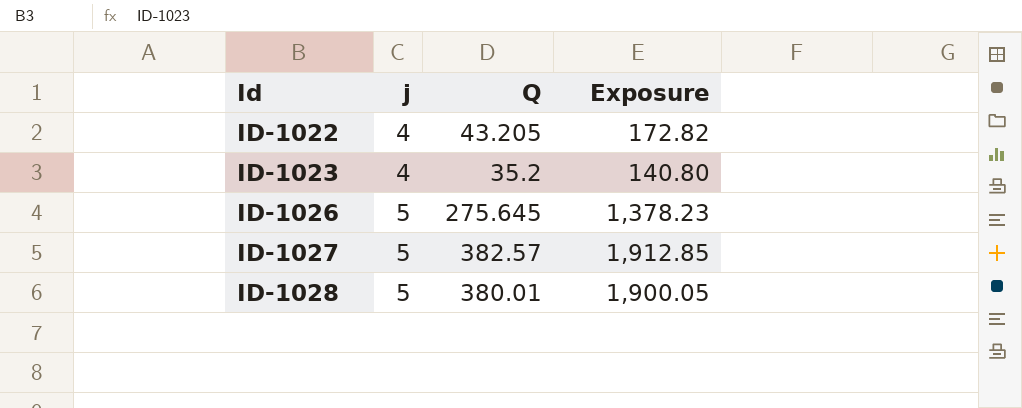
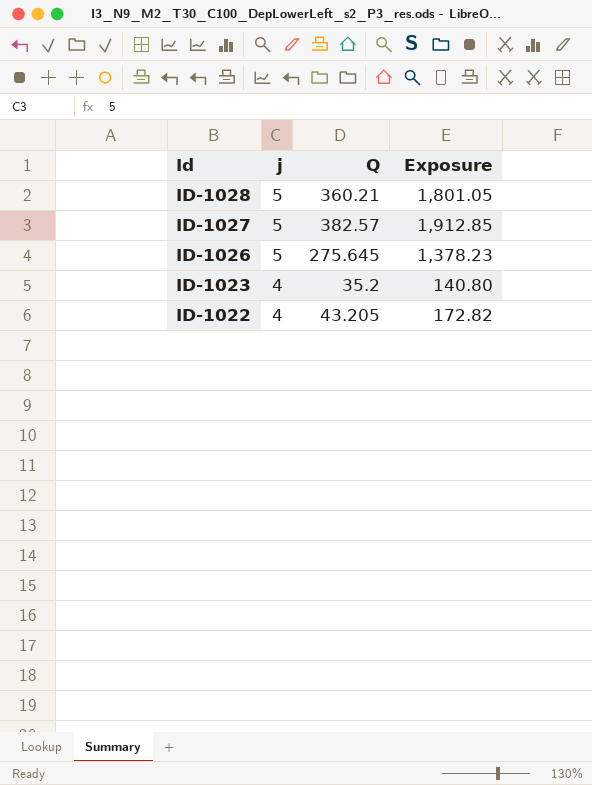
row order: Id ascending -> Id descending
ID-1028 | Q: 380.01 -> 360.21
ID-1028 | Exposure: 1,900.05 -> 1,801.05

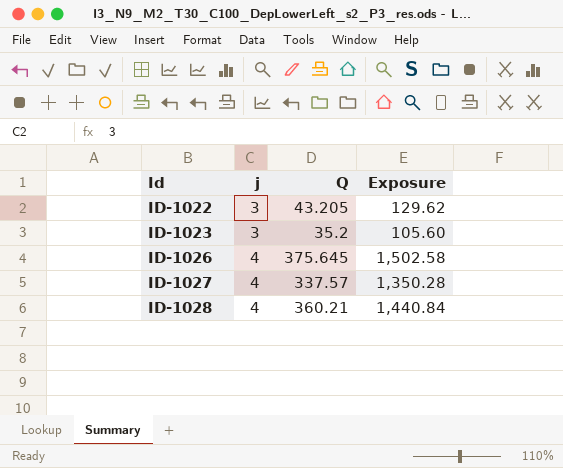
row order: Id descending -> Id ascending
ID-1022 | j: 4 -> 3
ID-1022 | Exposure: 172.82 -> 129.62
ID-1023 | j: 4 -> 3
ID-1023 | Exposure: 140.80 -> 105.60
ID-1026 | j: 5 -> 4
ID-1026 | Q: 275.645 -> 375.645
ID-1026 | Exposure: 1,378.23 -> 1,502.58
ID-1027 | j: 5 -> 4
ID-1027 | Q: 382.57 -> 337.57
ID-1027 | Exposure: 1,912.85 -> 1,350.28
ID-1028 | j: 5 -> 4
ID-1028 | Exposure: 1,801.05 -> 1,440.84

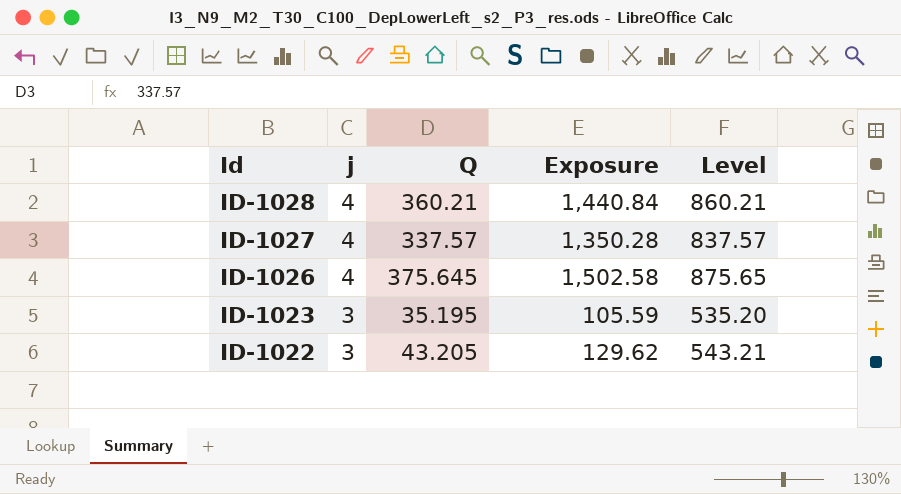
row order: Id ascending -> Id descending
column Level | formula: none -> [Q] + 500
ID-1023 | Q: 35.2 -> 35.195
ID-1023 | Exposure: 105.60 -> 105.59

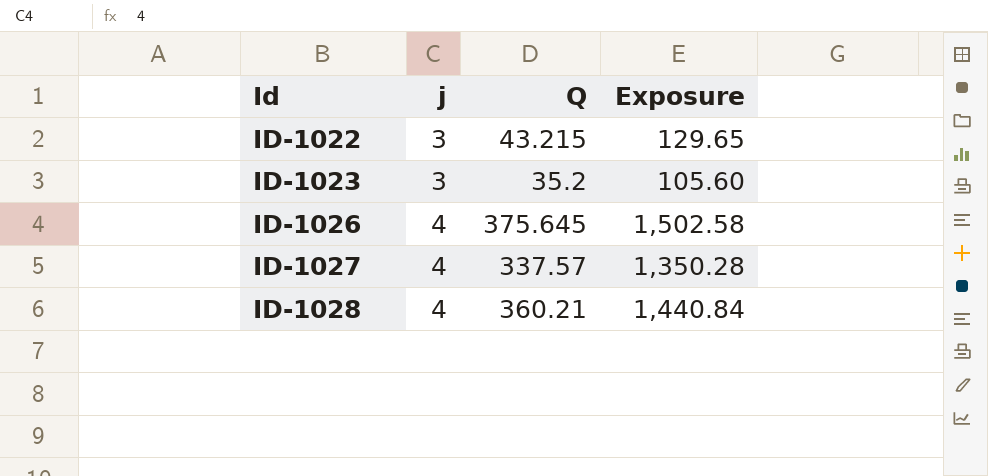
row order: Id descending -> Id ascending
column Level | formula: [Q] + 500 -> none
ID-1022 | Q: 43.205 -> 43.215
ID-1022 | Exposure: 129.62 -> 129.65
ID-1023 | Q: 35.195 -> 35.2
ID-1023 | Exposure: 105.59 -> 105.60

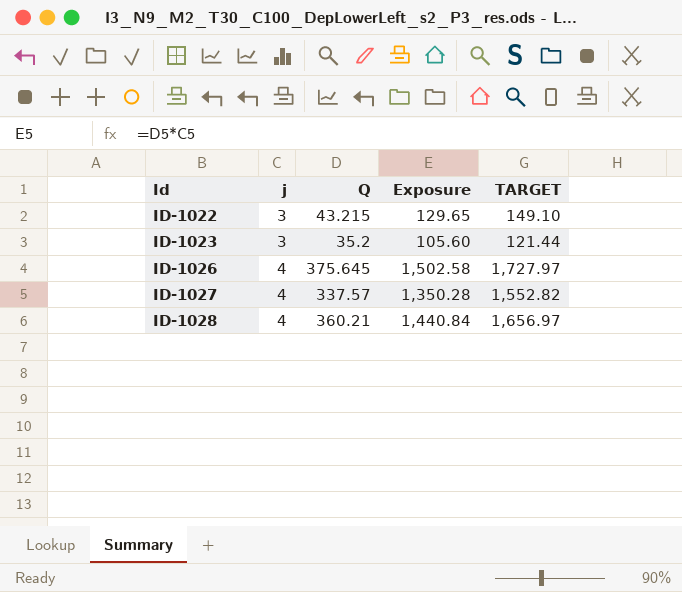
column TARGET | formula: none -> [Exposure] * 1.15

